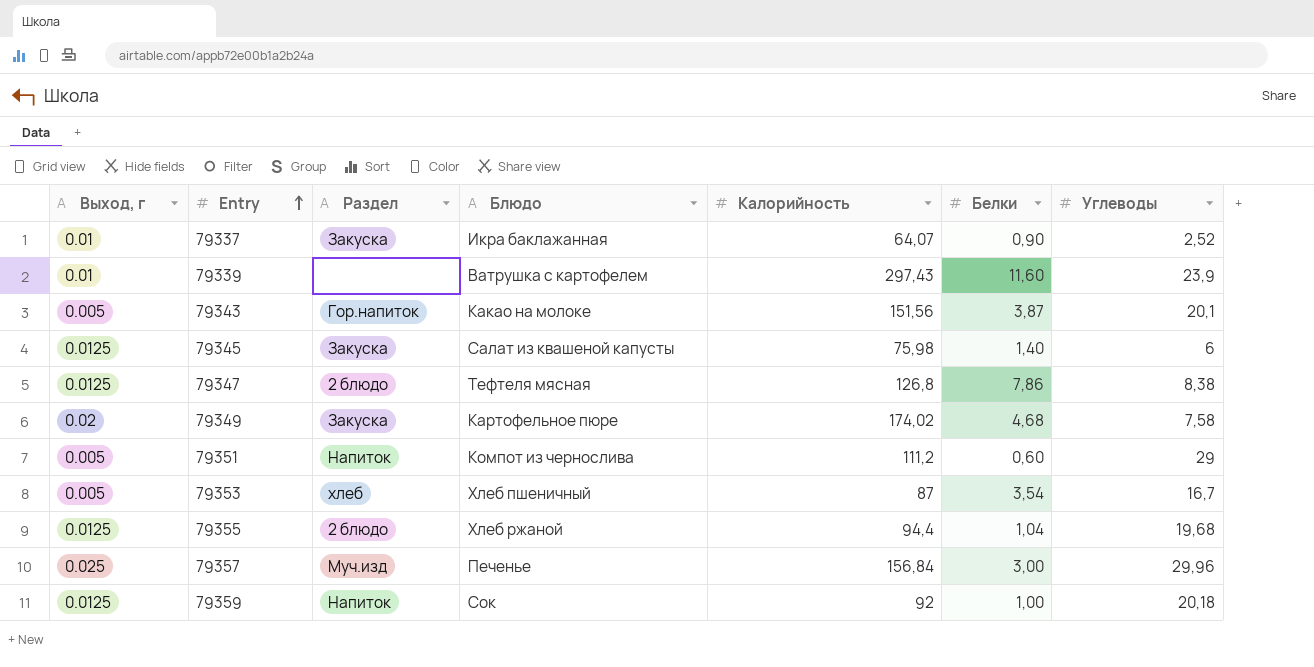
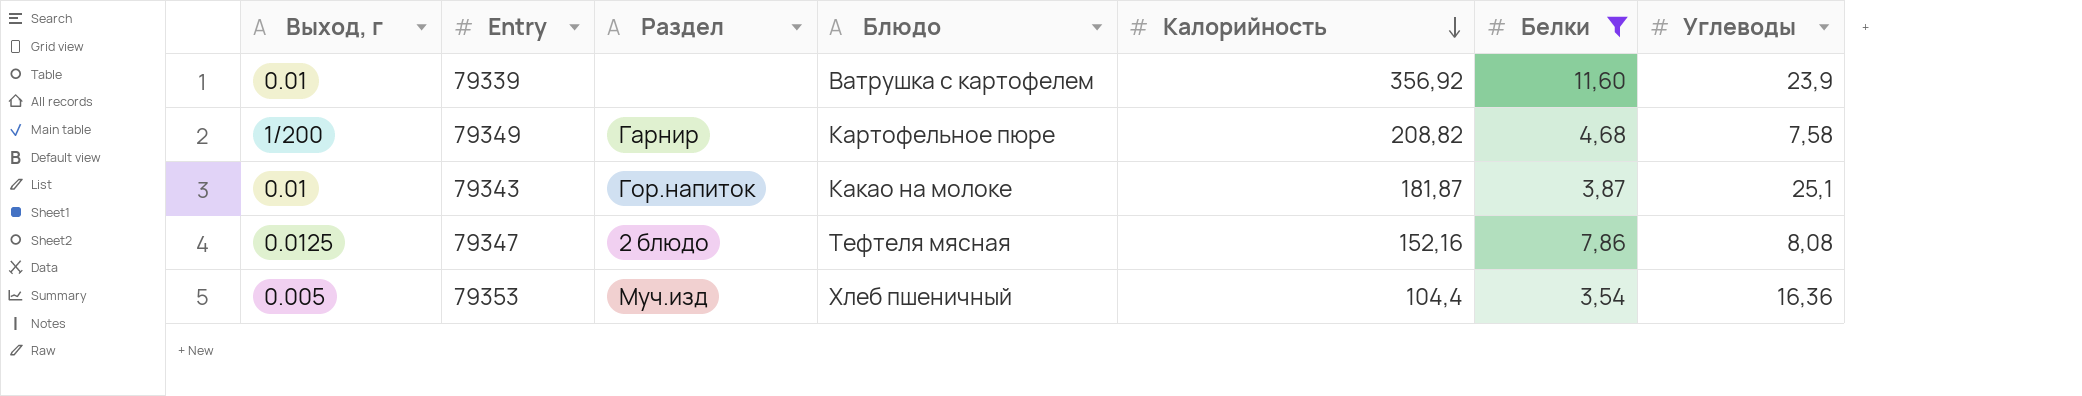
filter: none -> Белки >= 3,54
row order: Entry ascending -> Калорийность descending
79339 | Калорийность: 297,43 -> 356,92
79349 | Выход, г: 0.02 -> 1/200
79349 | Раздел: Закуска -> Гарнир
79349 | Калорийность: 174,02 -> 208,82
79343 | Выход, г: 0.005 -> 0.01
79343 | Калорийность: 151,56 -> 181,87
79343 | Углеводы: 20,1 -> 25,1
79347 | Калорийность: 126,8 -> 152,16
79347 | Углеводы: 8,38 -> 8,08
79353 | Раздел: хлеб -> Муч.изд
79353 | Калорийность: 87 -> 104,4
79353 | Углеводы: 16,7 -> 16,36

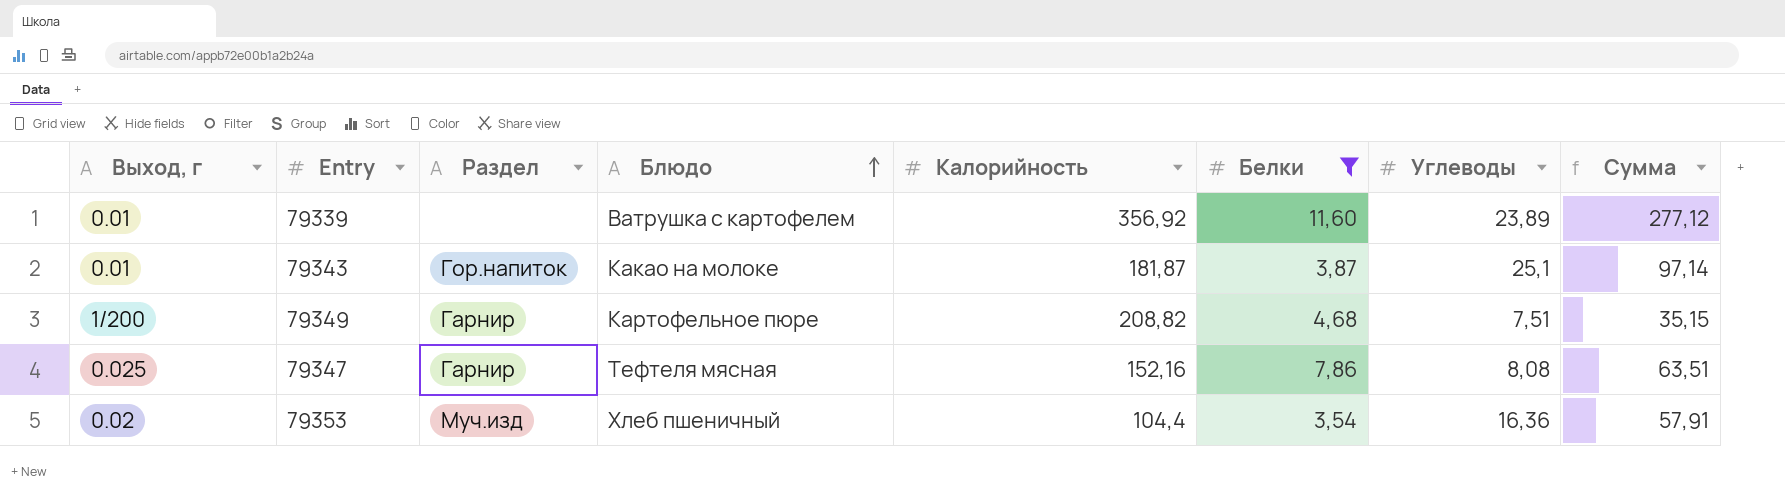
row order: Калорийность descending -> Блюдо ascending
column Сумма | formula: none -> [Белки] * [Углеводы]
79339 | Углеводы: 23,9 -> 23,89
79349 | Углеводы: 7,58 -> 7,51
79347 | Выход, г: 0.0125 -> 0.025
79347 | Раздел: 2 блюдо -> Гарнир
79353 | Выход, г: 0.005 -> 0.02

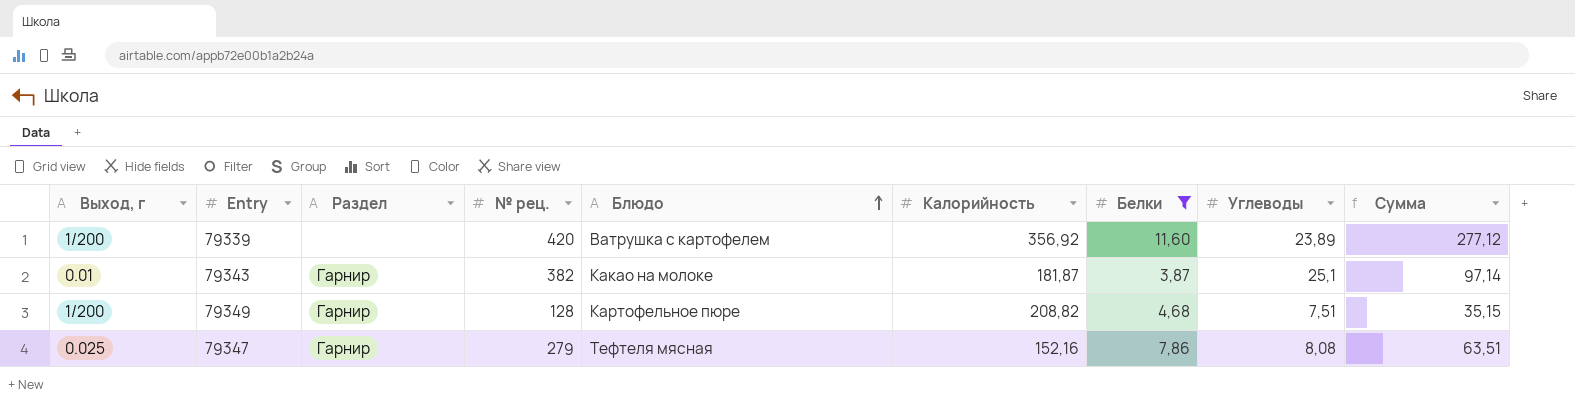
column № рец. | position: none -> 4
row 79353: 0.02 | Муч.изд | Хлеб пшеничный | 104,4 | 3,54 | 16,36 | 57,91 -> none
79339 | Выход, г: 0.01 -> 1/200
79343 | Раздел: Гор.напиток -> Гарнир

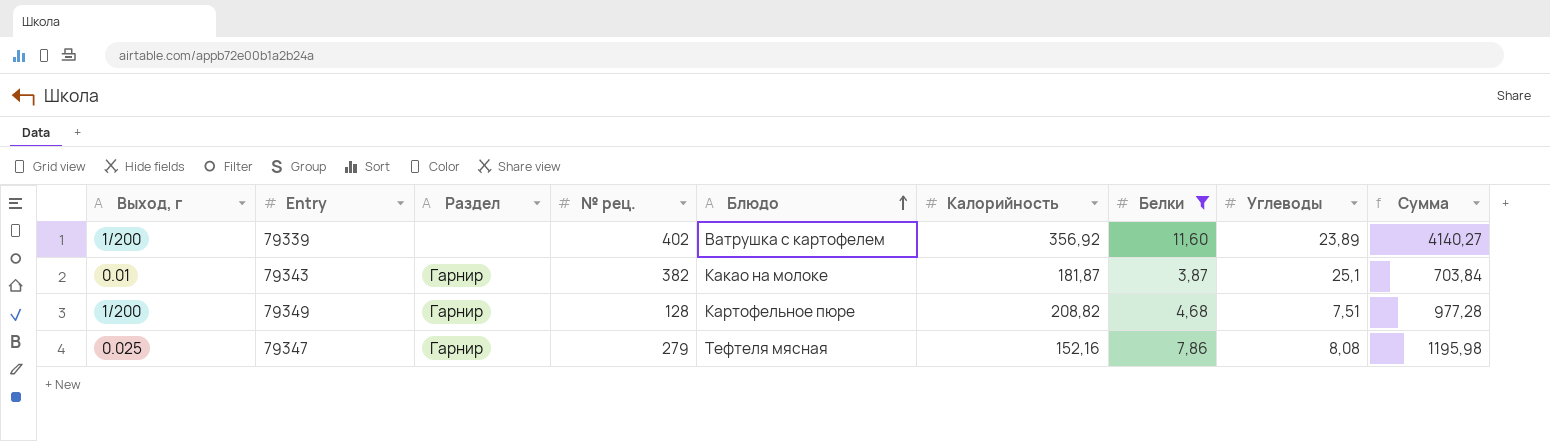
column Сумма | formula: [Белки] * [Углеводы] -> [Калорийность] * [Белки]
79339 | № рец.: 420 -> 402

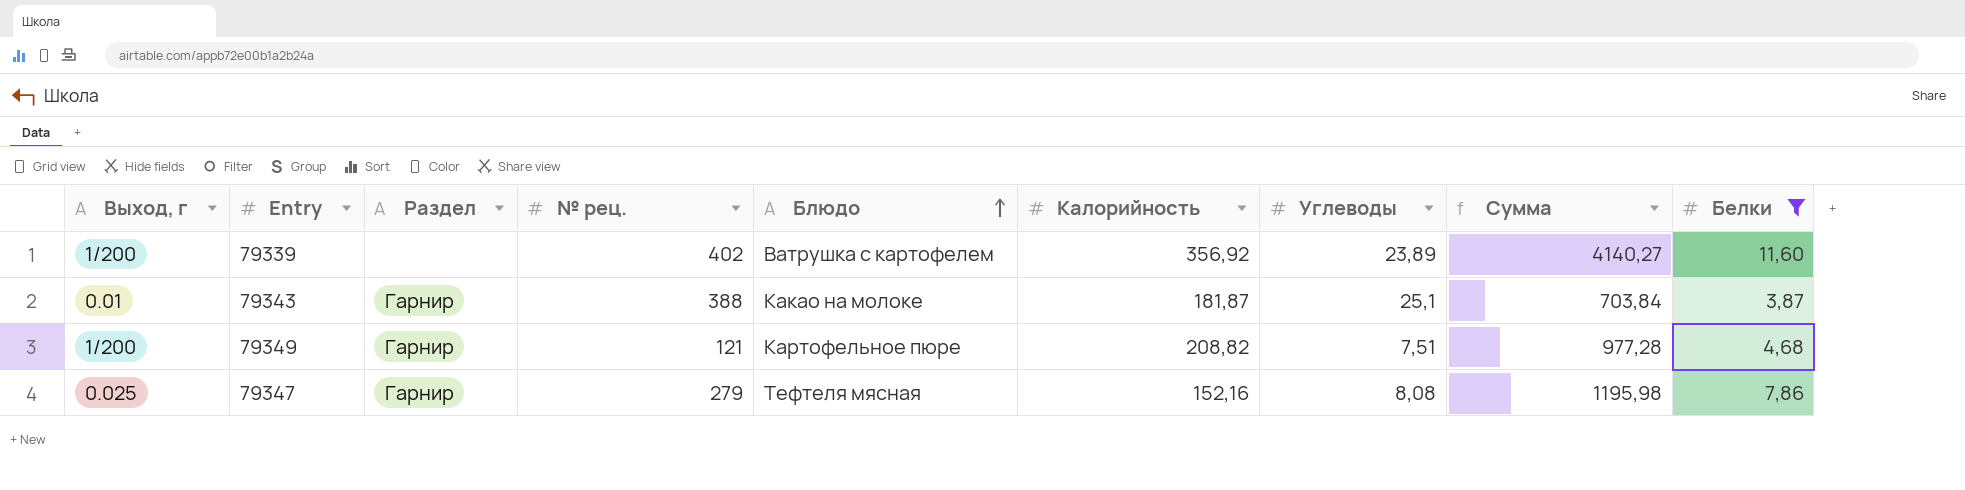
column Белки | position: 7 -> 9
79343 | № рец.: 382 -> 388
79349 | № рец.: 128 -> 121

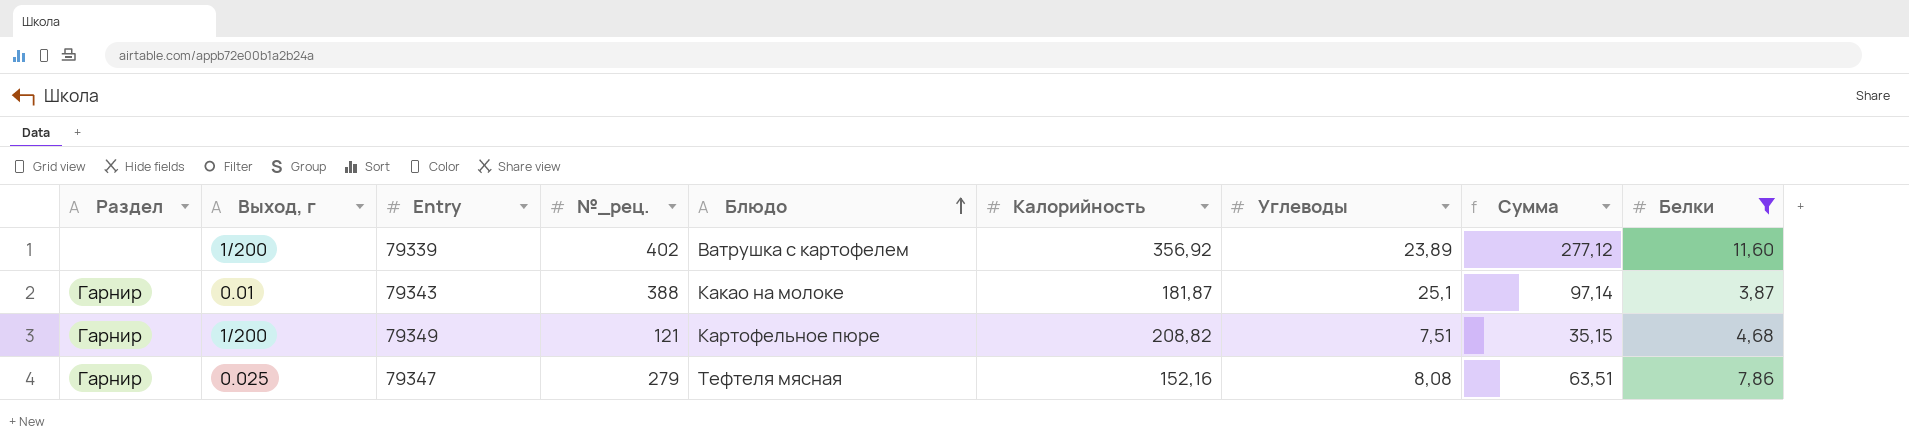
column Раздел | position: 3 -> 1
column name: № рец. -> №_рец.
column Сумма | formula: [Калорийность] * [Белки] -> [Углеводы] * [Белки]

